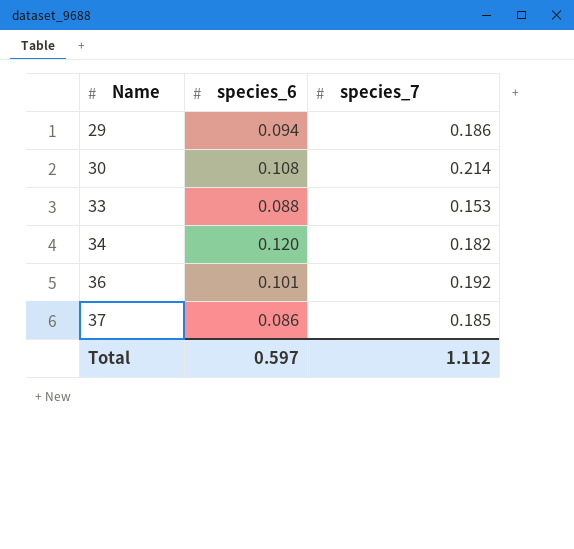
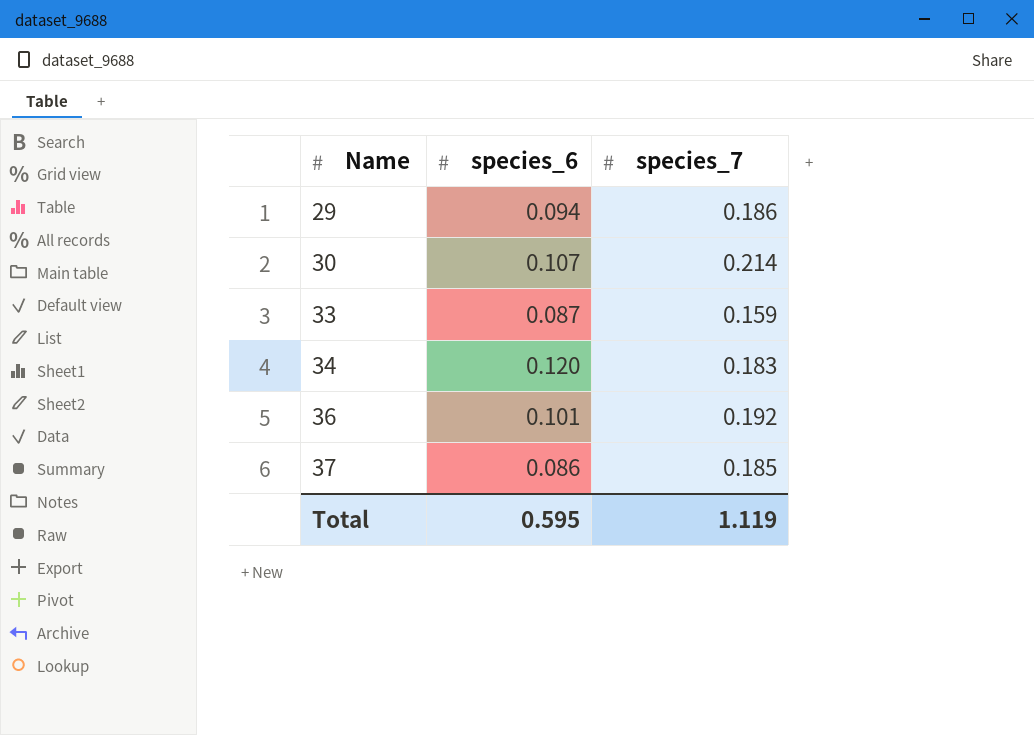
30 | species_6: 0.108 -> 0.107
33 | species_6: 0.088 -> 0.087
33 | species_7: 0.153 -> 0.159
34 | species_7: 0.182 -> 0.183
Total | species_6: 0.597 -> 0.595
Total | species_7: 1.112 -> 1.119

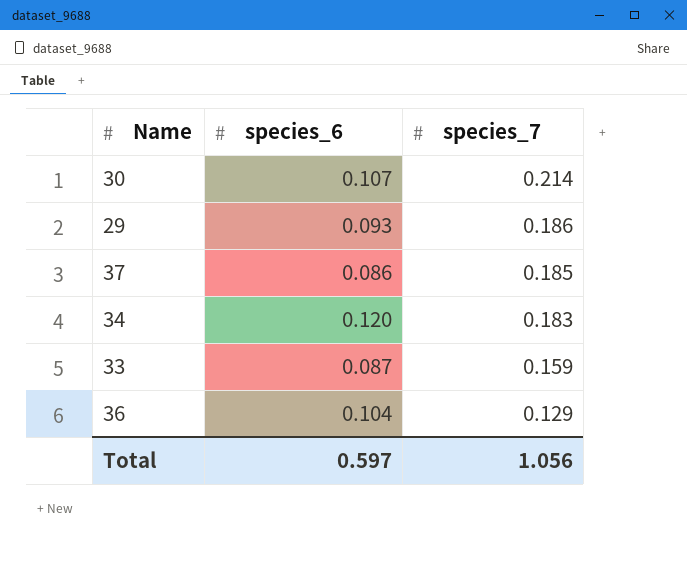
row order: Name ascending -> species_7 descending
29 | species_6: 0.094 -> 0.093
36 | species_6: 0.101 -> 0.104
36 | species_7: 0.192 -> 0.129
Total | species_6: 0.595 -> 0.597
Total | species_7: 1.119 -> 1.056

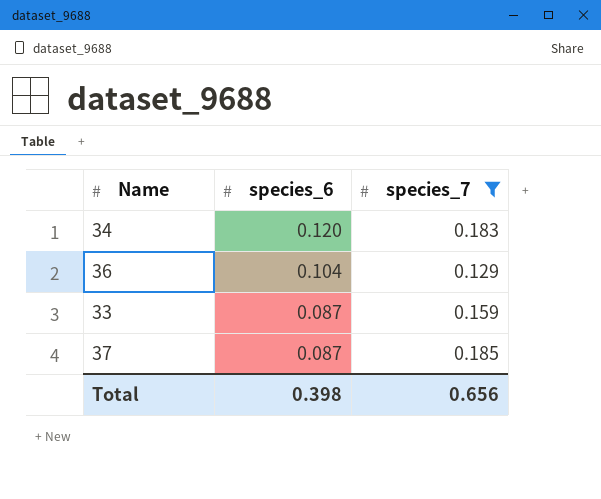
filter: none -> species_7 <= 0.185
row order: species_7 descending -> species_6 descending
37 | species_6: 0.086 -> 0.087
Total | species_6: 0.597 -> 0.398
Total | species_7: 1.056 -> 0.656

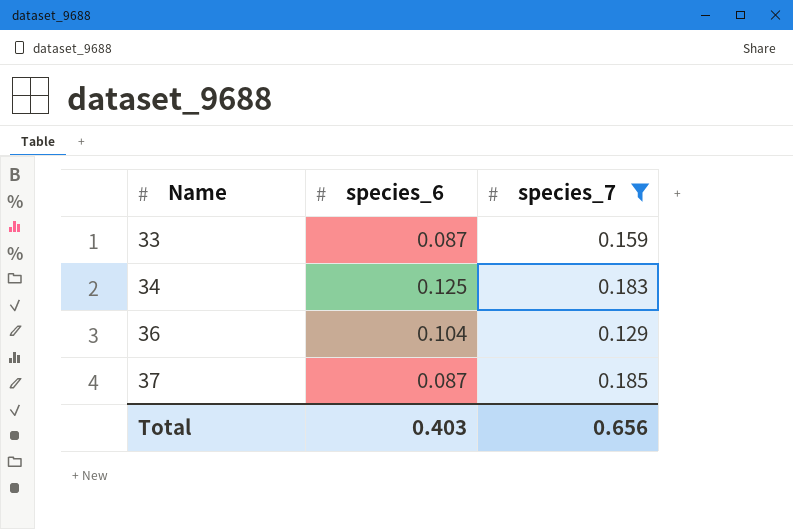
row order: species_6 descending -> Name ascending
34 | species_6: 0.120 -> 0.125
Total | species_6: 0.398 -> 0.403

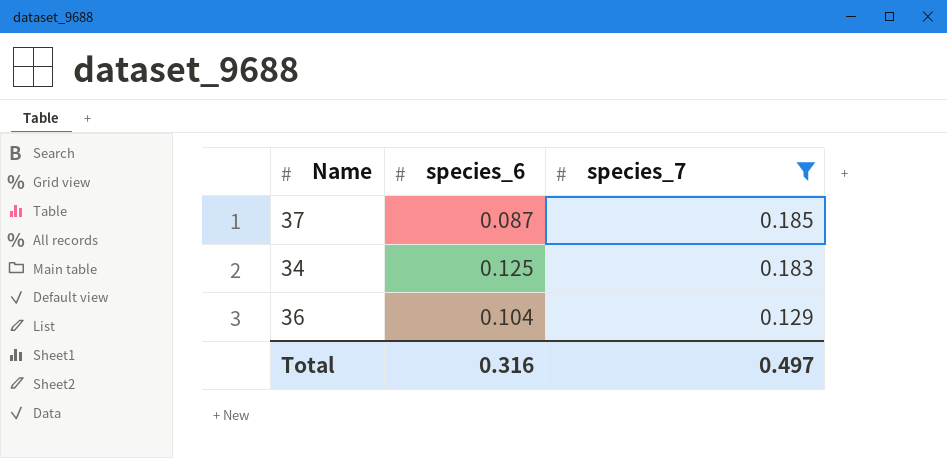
row order: Name ascending -> species_7 descending
row 33: 0.087 | 0.159 -> none
Total | species_6: 0.403 -> 0.316
Total | species_7: 0.656 -> 0.497

